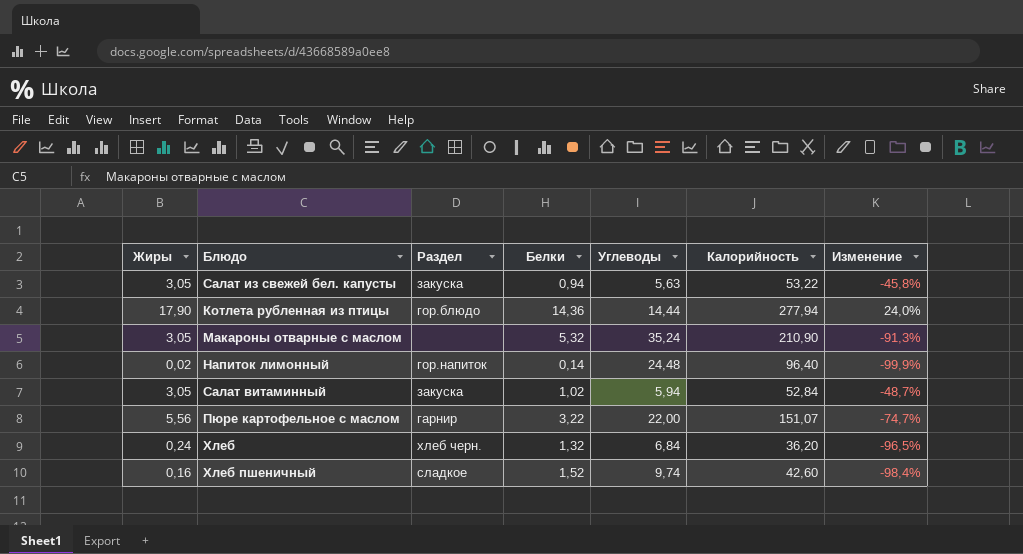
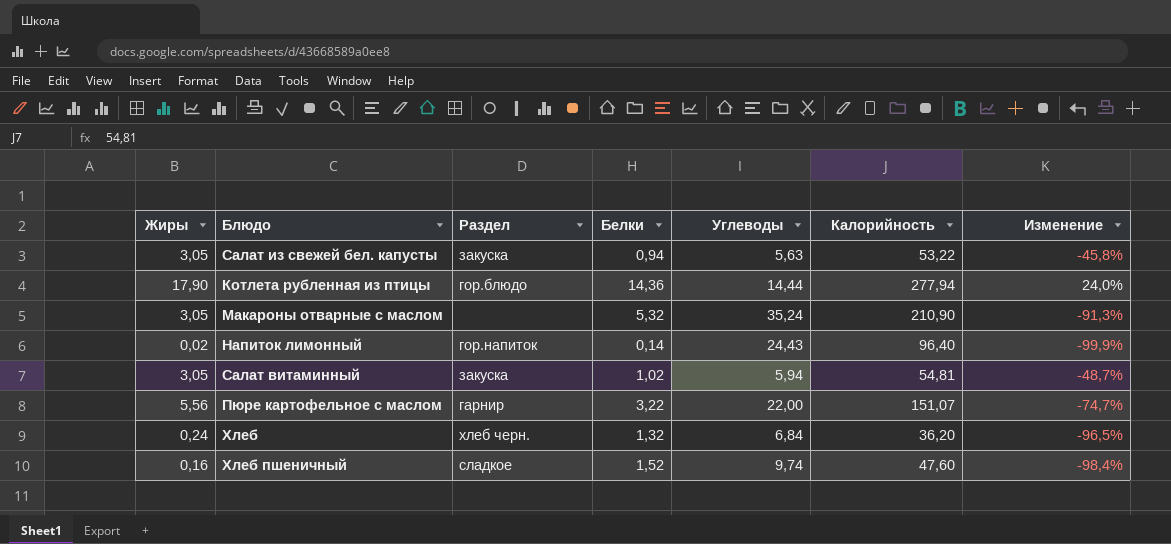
Напиток лимонный | Углеводы: 24,48 -> 24,43
Салат витаминный | Калорийность: 52,84 -> 54,81
Хлеб пшеничный | Калорийность: 42,60 -> 47,60

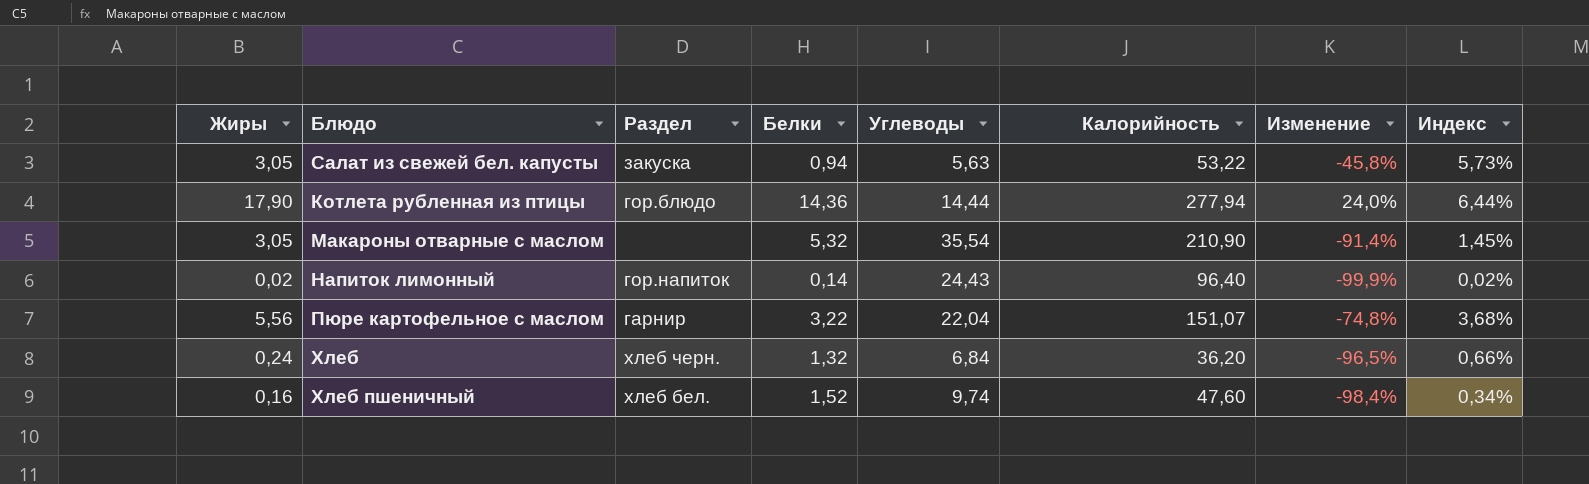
column Индекс | formula: none -> [Жиры] / [Калорийность]
row Салат витаминный: 3,05 | закуска | 1,02 | 5,94 | 54,81 | -48,7% -> none
Макароны отварные с маслом | Углеводы: 35,24 -> 35,54
Макароны отварные с маслом | Изменение: -91,3% -> -91,4%
Пюре картофельное с маслом | Углеводы: 22,00 -> 22,04
Пюре картофельное с маслом | Изменение: -74,7% -> -74,8%
Хлеб пшеничный | Раздел: сладкое -> хлеб бел.

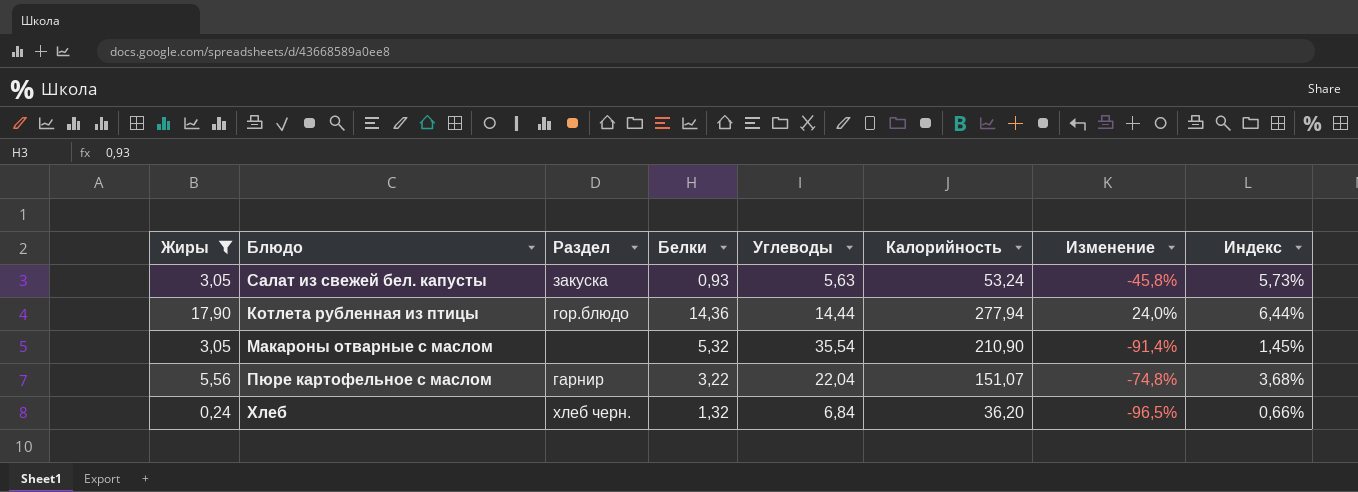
filter: none -> Жиры >= 0,24
Салат из свежей бел. капусты | Белки: 0,94 -> 0,93
Салат из свежей бел. капусты | Калорийность: 53,22 -> 53,24

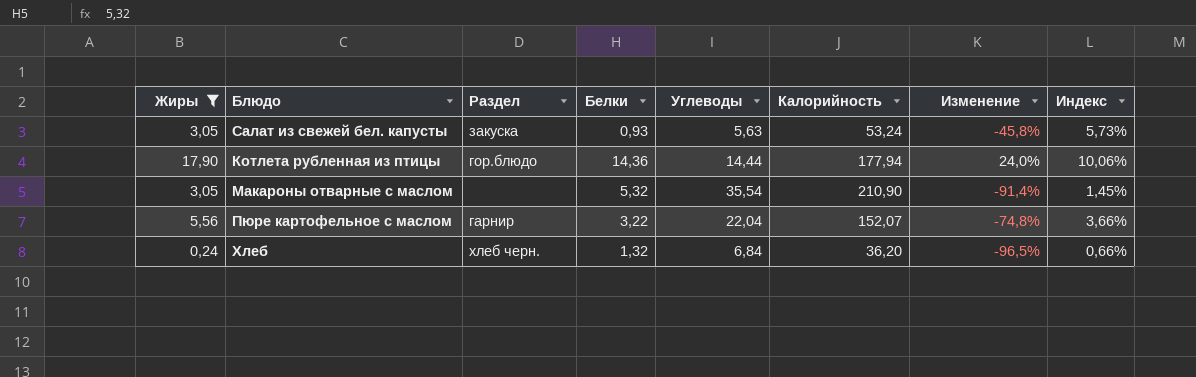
Котлета рубленная из птицы | Калорийность: 277,94 -> 177,94
Котлета рубленная из птицы | Индекс: 6,44% -> 10,06%
Пюре картофельное с маслом | Калорийность: 151,07 -> 152,07
Пюре картофельное с маслом | Индекс: 3,68% -> 3,66%

